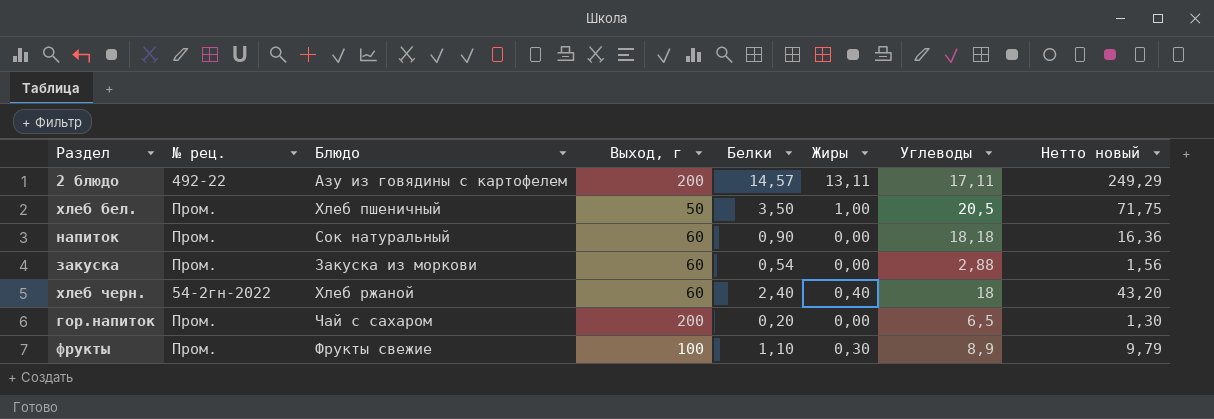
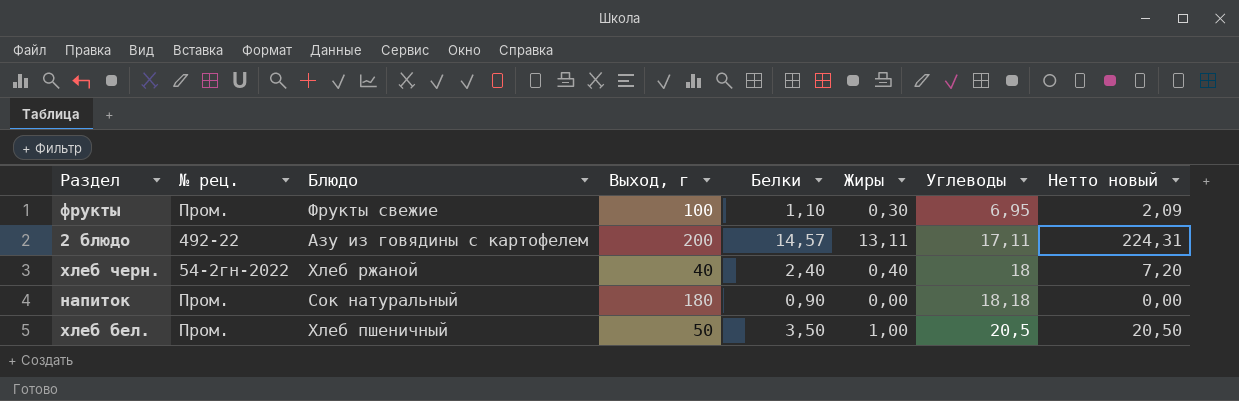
row order: none -> Углеводы ascending
column Нетто новый | formula: [Белки] * [Углеводы] -> [Жиры] * [Углеводы]
row закуска: Пром. | Закуска из моркови | 60 | 0,54 | 0,00 | 2,88 | 1,56 -> none
row гор.напиток: Пром. | Чай с сахаром | 200 | 0,20 | 0,00 | 6,5 | 1,30 -> none
фрукты | Углеводы: 8,9 -> 6,95
хлеб черн. | Выход, г: 60 -> 40
напиток | Выход, г: 60 -> 180

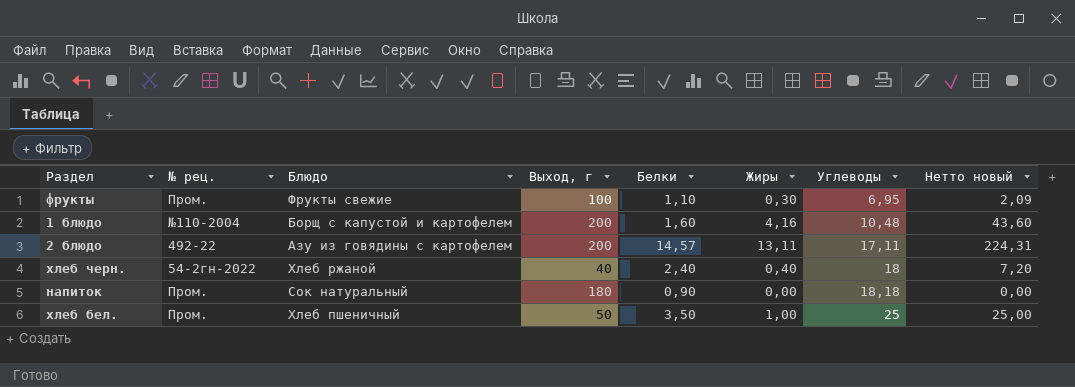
row 1 блюдо: none -> №110-2004 | Борщ с капустой и картофелем | 200 | 1,60 | 4,16 | 10,48 | 43,60
хлеб бел. | Углеводы: 20,5 -> 25
хлеб бел. | Нетто новый: 20,50 -> 25,00

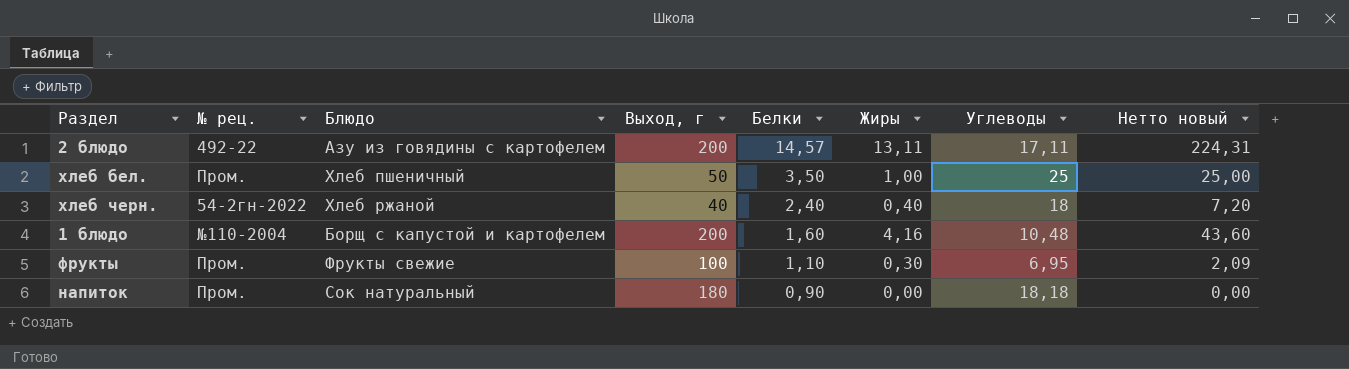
row order: Углеводы ascending -> Белки descending

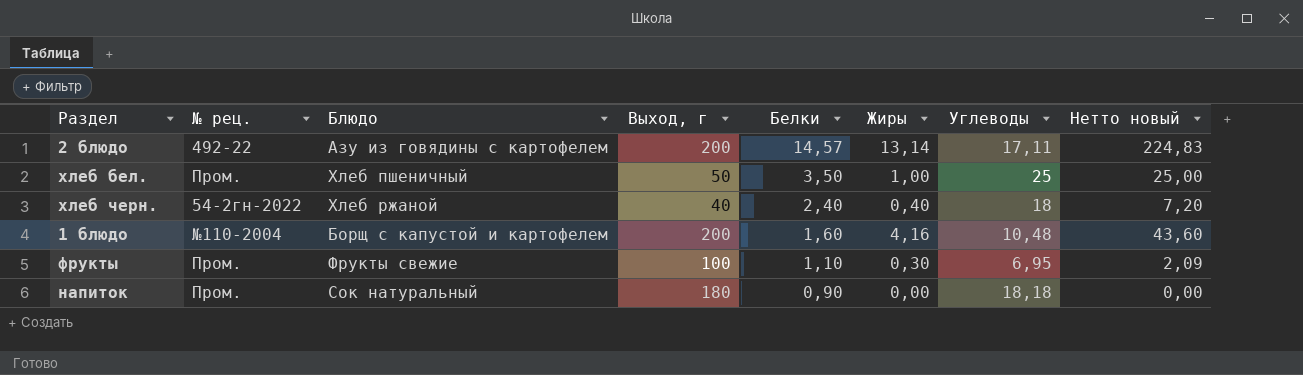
2 блюдо | Жиры: 13,11 -> 13,14
2 блюдо | Нетто новый: 224,31 -> 224,83

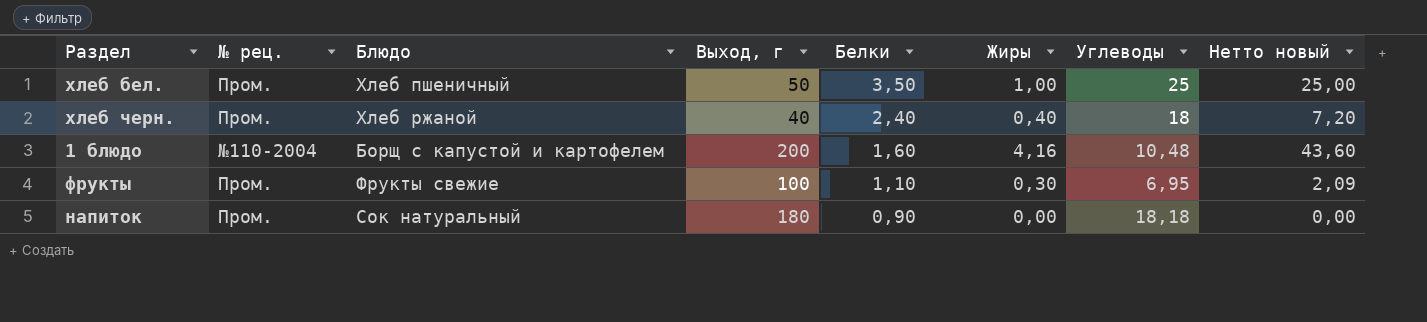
row 2 блюдо: 492-22 | Азу из говядины с картофелем | 200 | 14,57 | 13,14 | 17,11 | 224,83 -> none
хлеб черн. | № рец.: 54-2гн-2022 -> Пром.

